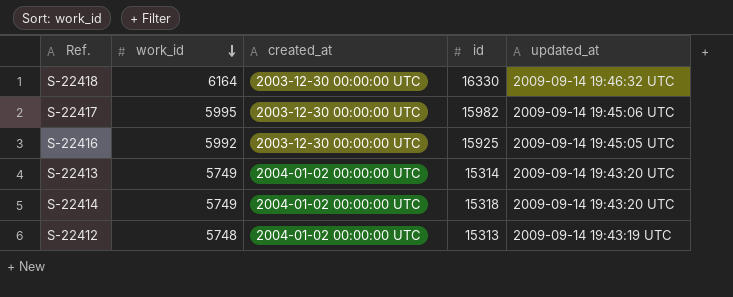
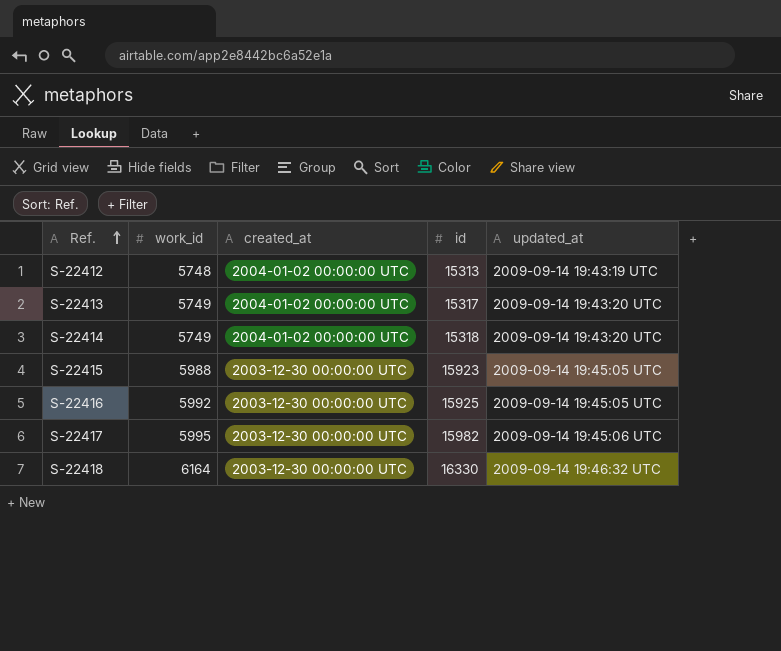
row order: work_id descending -> Ref. ascending
S-22413 | id: 15314 -> 15317
row S-22415: none -> 5988 | 2003-12-30 00:00:00 UTC | 15923 | 2009-09-14 19:45:05 UTC

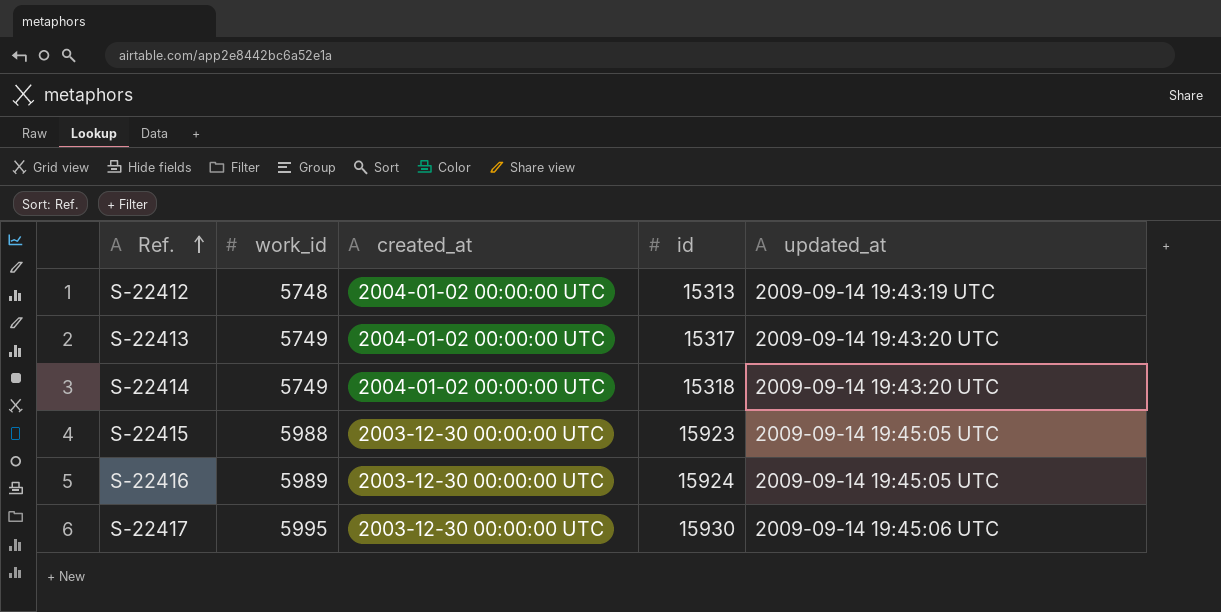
row S-22418: 6164 | 2003-12-30 00:00:00 UTC | 16330 | 2009-09-14 19:46:32 UTC -> none
S-22416 | work_id: 5992 -> 5989
S-22416 | id: 15925 -> 15924
S-22417 | id: 15982 -> 15930

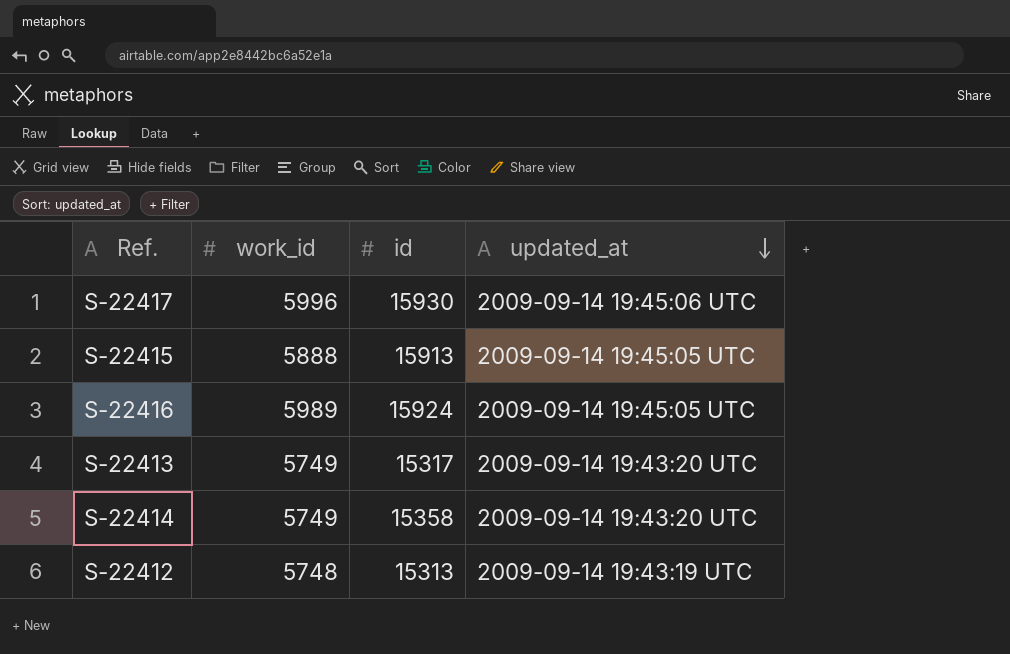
row order: Ref. ascending -> updated_at descending
column created_at | position: 3 -> none
S-22417 | work_id: 5995 -> 5996
S-22415 | work_id: 5988 -> 5888
S-22415 | id: 15923 -> 15913
S-22414 | id: 15318 -> 15358

